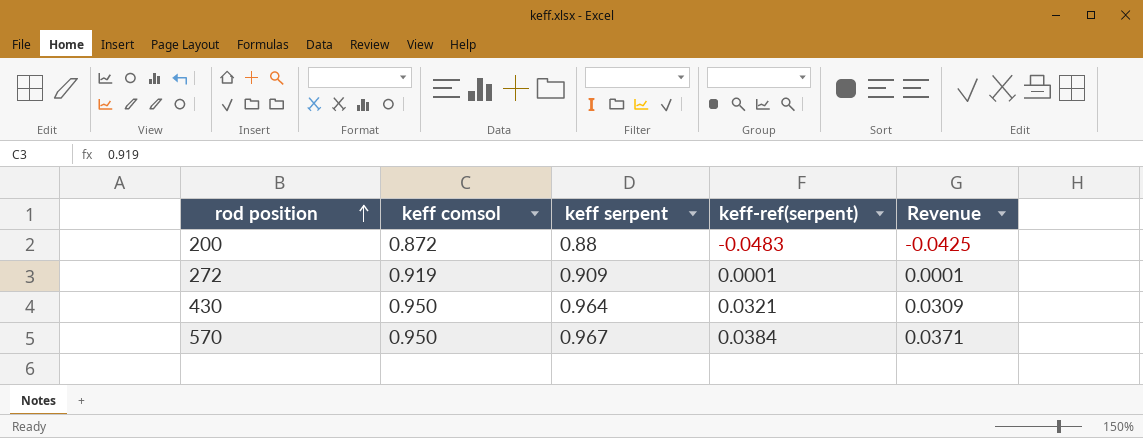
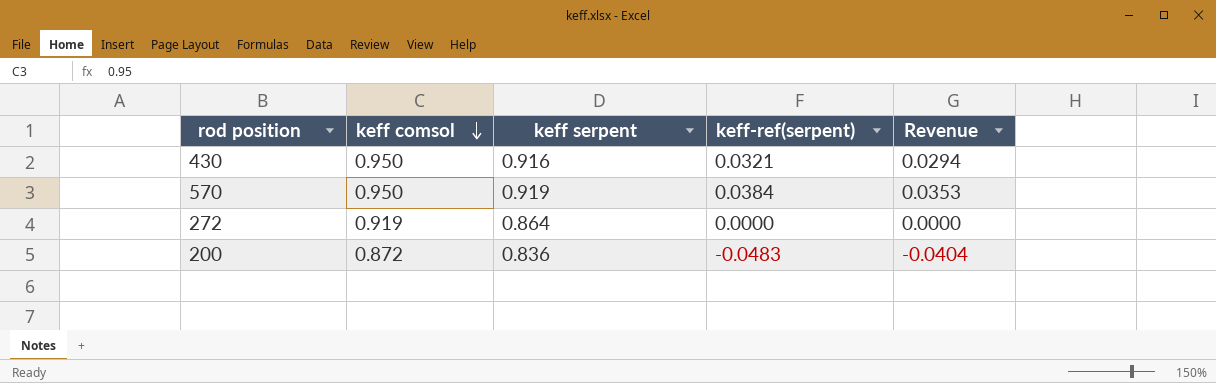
row order: rod position ascending -> keff comsol descending
430 | keff serpent: 0.964 -> 0.916
430 | Revenue: 0.0309 -> 0.0294
570 | keff serpent: 0.967 -> 0.919
570 | Revenue: 0.0371 -> 0.0353
272 | keff serpent: 0.909 -> 0.864
272 | keff-ref(serpent): 0.0001 -> 0.0000
272 | Revenue: 0.0001 -> 0.0000
200 | keff serpent: 0.88 -> 0.836
200 | Revenue: -0.0425 -> -0.0404

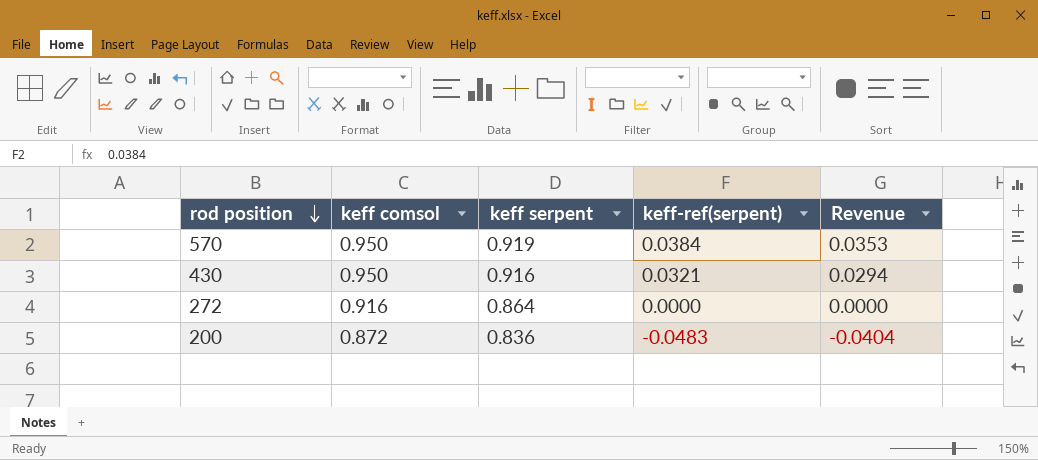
row order: keff comsol descending -> rod position descending
272 | keff comsol: 0.919 -> 0.916

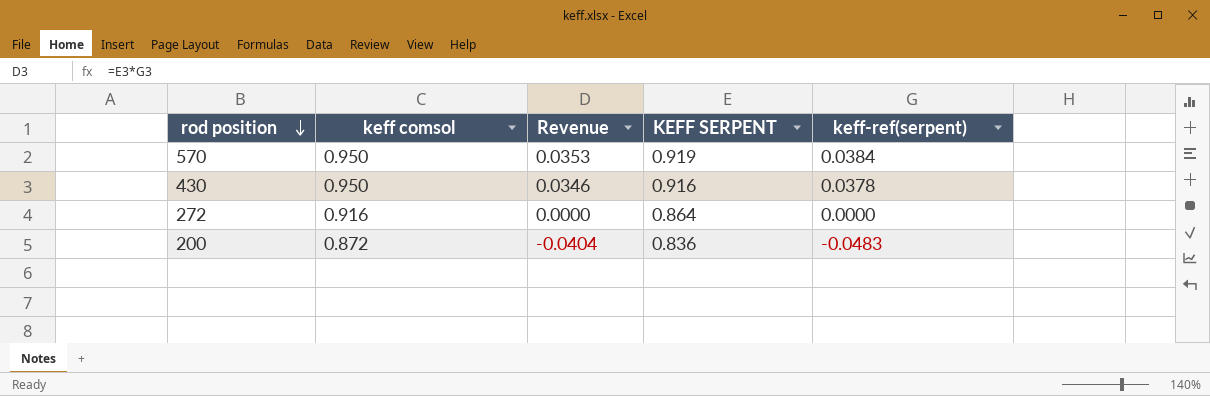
column Revenue | position: 5 -> 3
column name: keff serpent -> KEFF SERPENT
430 | Revenue: 0.0294 -> 0.0346
430 | keff-ref(serpent): 0.0321 -> 0.0378

